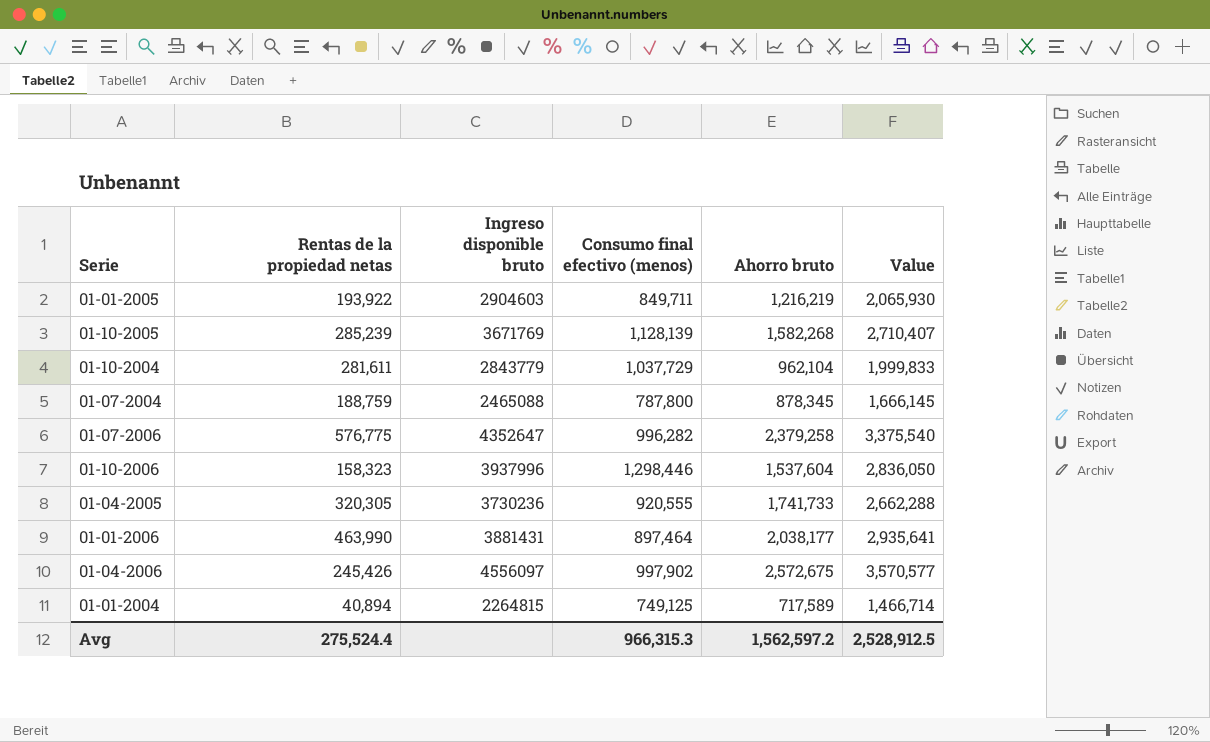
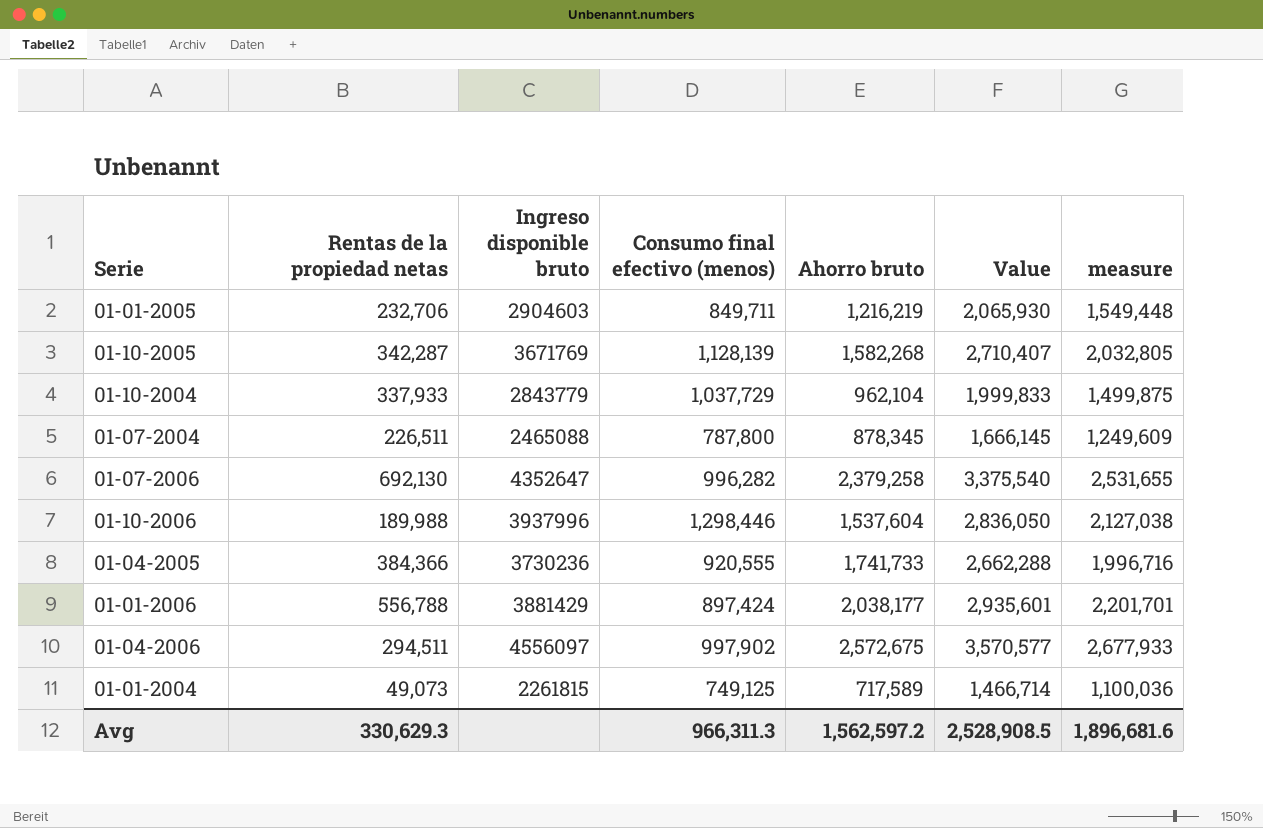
column measure | formula: none -> [Value] * 0.75
01-01-2005 | Rentas de la propiedad netas: 193,922 -> 232,706
01-10-2005 | Rentas de la propiedad netas: 285,239 -> 342,287
01-10-2004 | Rentas de la propiedad netas: 281,611 -> 337,933
01-07-2004 | Rentas de la propiedad netas: 188,759 -> 226,511
01-07-2006 | Rentas de la propiedad netas: 576,775 -> 692,130
01-10-2006 | Rentas de la propiedad netas: 158,323 -> 189,988
01-04-2005 | Rentas de la propiedad netas: 320,305 -> 384,366
01-01-2006 | Rentas de la propiedad netas: 463,990 -> 556,788
01-01-2006 | Ingreso disponible bruto: 3881431 -> 3881429
01-01-2006 | Consumo final efectivo (menos): 897,464 -> 897,424
01-01-2006 | Value: 2,935,641 -> 2,935,601
01-04-2006 | Rentas de la propiedad netas: 245,426 -> 294,511
01-01-2004 | Rentas de la propiedad netas: 40,894 -> 49,073
01-01-2004 | Ingreso disponible bruto: 2264815 -> 2261815
Avg | Rentas de la propiedad netas: 275,524.4 -> 330,629.3
Avg | Consumo final efectivo (menos): 966,315.3 -> 966,311.3
Avg | Value: 2,528,912.5 -> 2,528,908.5

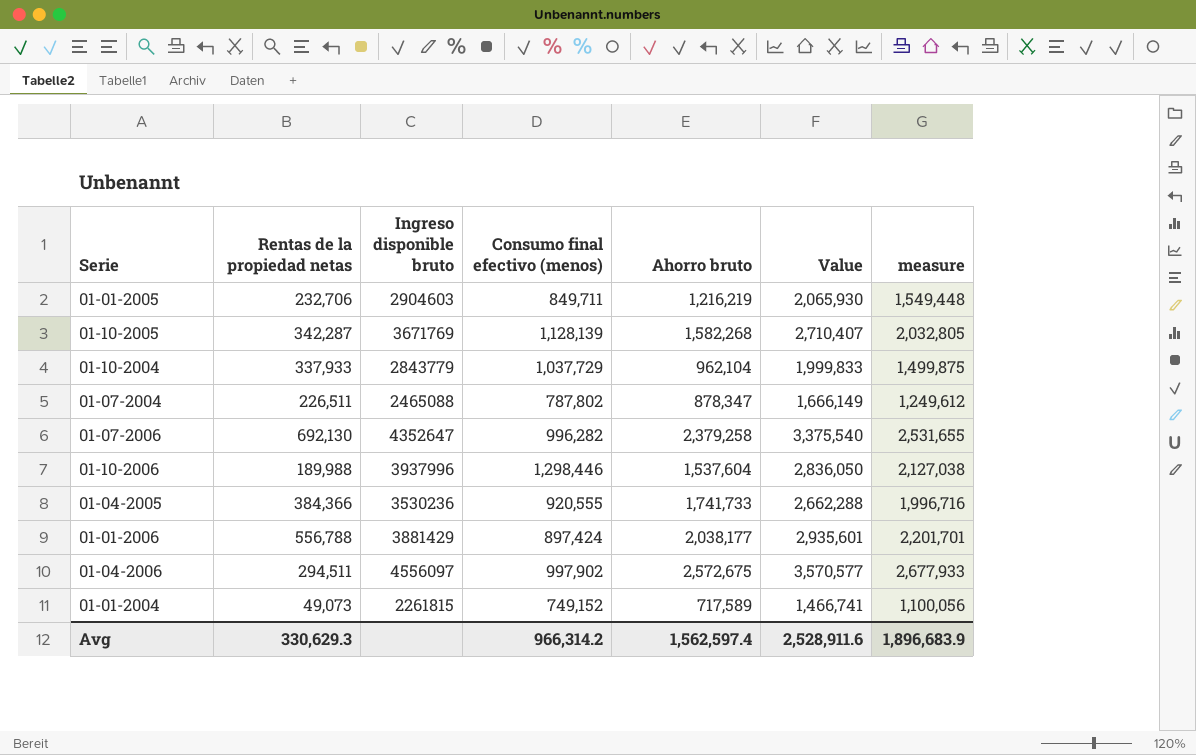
01-07-2004 | Consumo final efectivo (menos): 787,800 -> 787,802
01-07-2004 | Ahorro bruto: 878,345 -> 878,347
01-07-2004 | Value: 1,666,145 -> 1,666,149
01-07-2004 | measure: 1,249,609 -> 1,249,612
01-04-2005 | Ingreso disponible bruto: 3730236 -> 3530236
01-01-2004 | Consumo final efectivo (menos): 749,125 -> 749,152
01-01-2004 | Value: 1,466,714 -> 1,466,741
01-01-2004 | measure: 1,100,036 -> 1,100,056
Avg | Consumo final efectivo (menos): 966,311.3 -> 966,314.2
Avg | Ahorro bruto: 1,562,597.2 -> 1,562,597.4
Avg | Value: 2,528,908.5 -> 2,528,911.6
Avg | measure: 1,896,681.6 -> 1,896,683.9

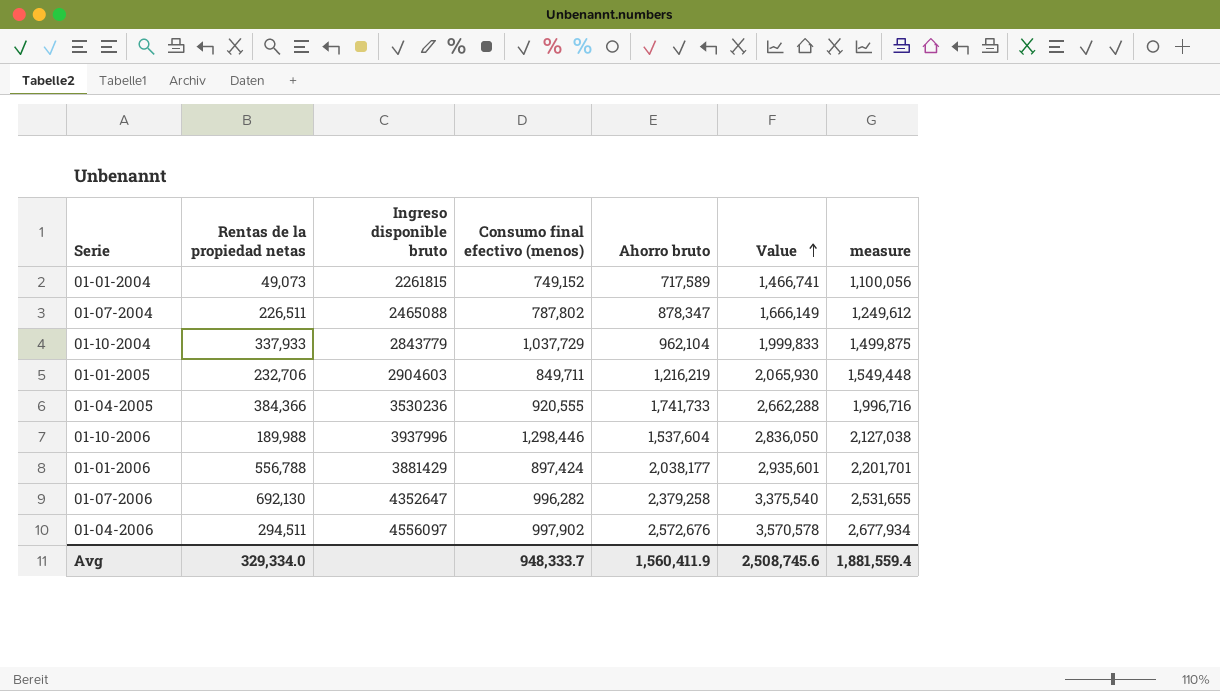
row order: none -> Value ascending
row 01-10-2005: 342,287 | 3671769 | 1,128,139 | 1,582,268 | 2,710,407 | 2,032,805 -> none
01-04-2006 | Ahorro bruto: 2,572,675 -> 2,572,676
01-04-2006 | Value: 3,570,577 -> 3,570,578
01-04-2006 | measure: 2,677,933 -> 2,677,934
Avg | Rentas de la propiedad netas: 330,629.3 -> 329,334.0
Avg | Consumo final efectivo (menos): 966,314.2 -> 948,333.7
Avg | Ahorro bruto: 1,562,597.4 -> 1,560,411.9
Avg | Value: 2,528,911.6 -> 2,508,745.6
Avg | measure: 1,896,683.9 -> 1,881,559.4

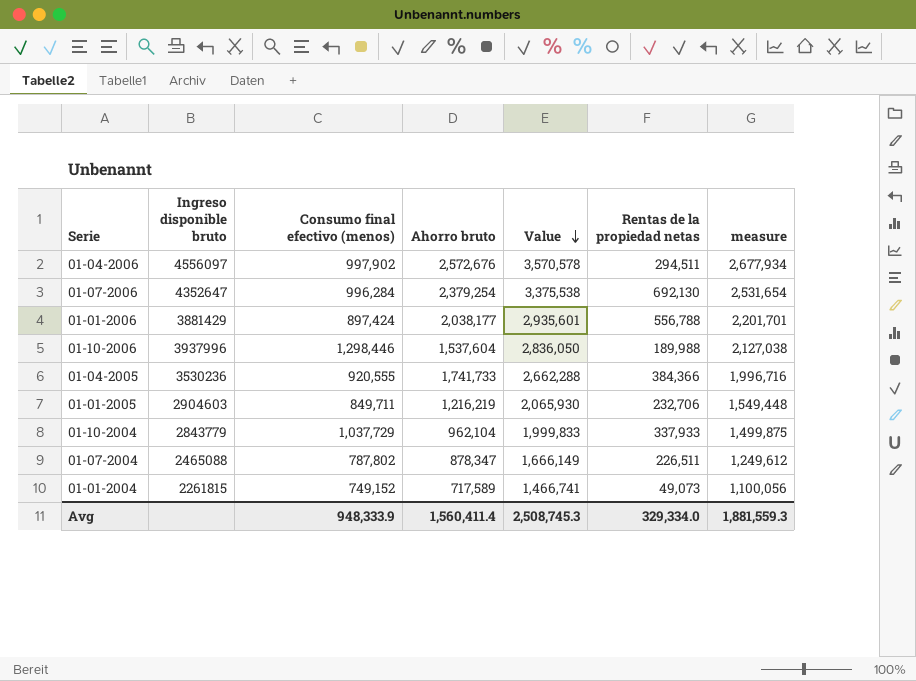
row order: Value ascending -> Value descending
column Rentas de la propiedad netas | position: 2 -> 6
01-07-2006 | Consumo final efectivo (menos): 996,282 -> 996,284
01-07-2006 | Ahorro bruto: 2,379,258 -> 2,379,254
01-07-2006 | Value: 3,375,540 -> 3,375,538
01-07-2006 | measure: 2,531,655 -> 2,531,654
Avg | Consumo final efectivo (menos): 948,333.7 -> 948,333.9
Avg | Ahorro bruto: 1,560,411.9 -> 1,560,411.4
Avg | Value: 2,508,745.6 -> 2,508,745.3
Avg | measure: 1,881,559.4 -> 1,881,559.3

